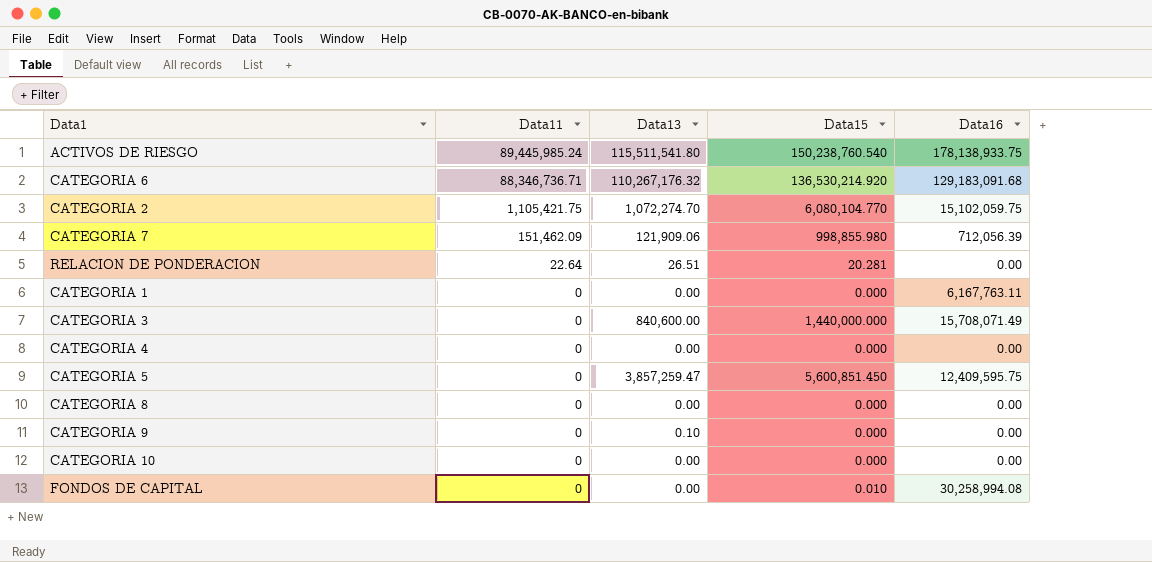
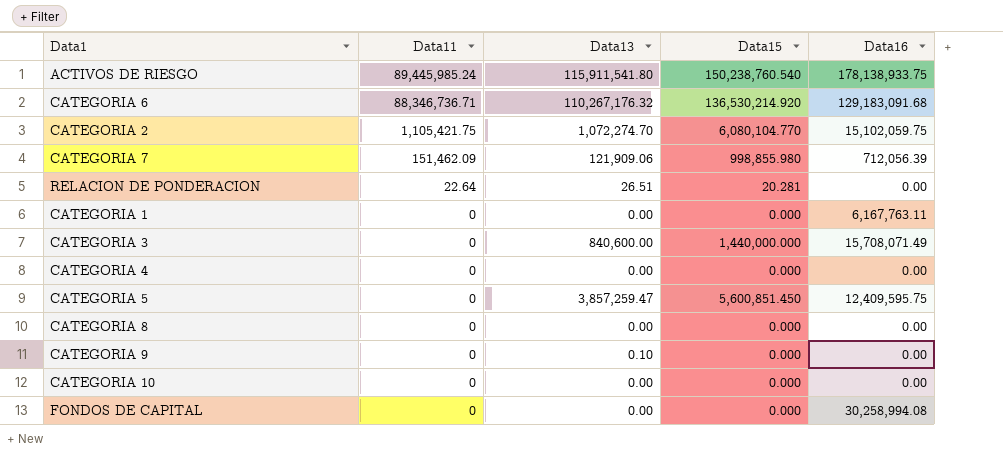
ACTIVOS DE RIESGO | Data13: 115,511,541.80 -> 115,911,541.80
FONDOS DE CAPITAL | Data15: 0.010 -> 0.000

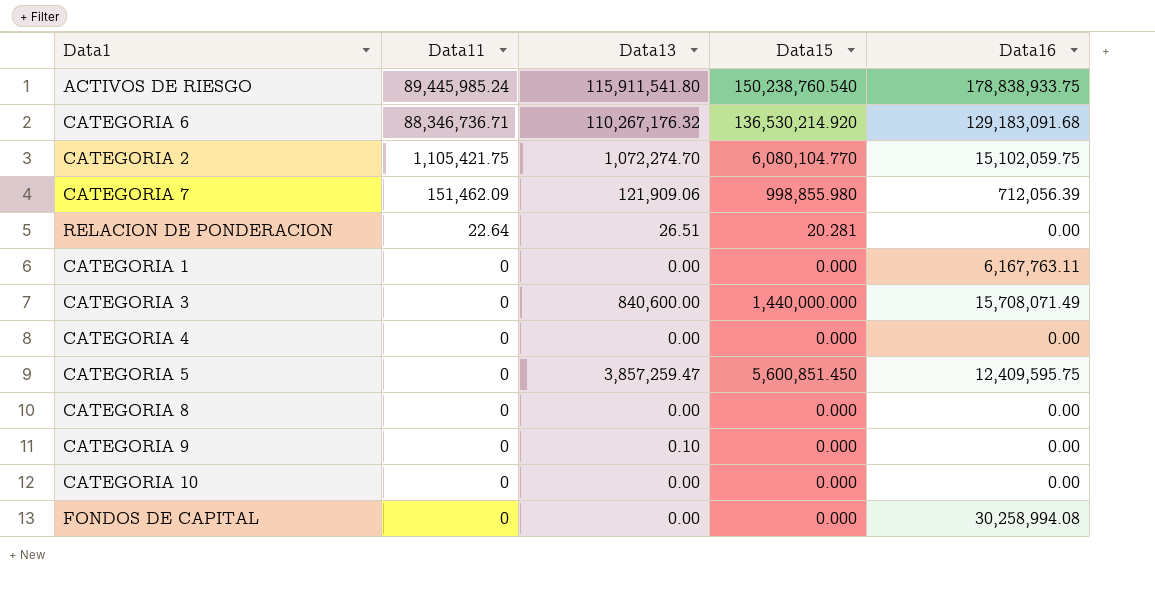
ACTIVOS DE RIESGO | Data16: 178,138,933.75 -> 178,838,933.75

